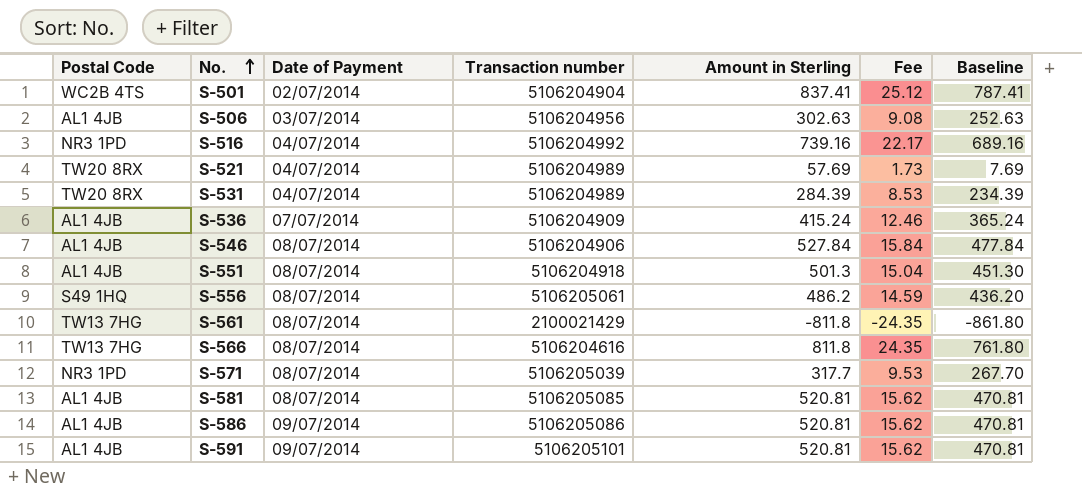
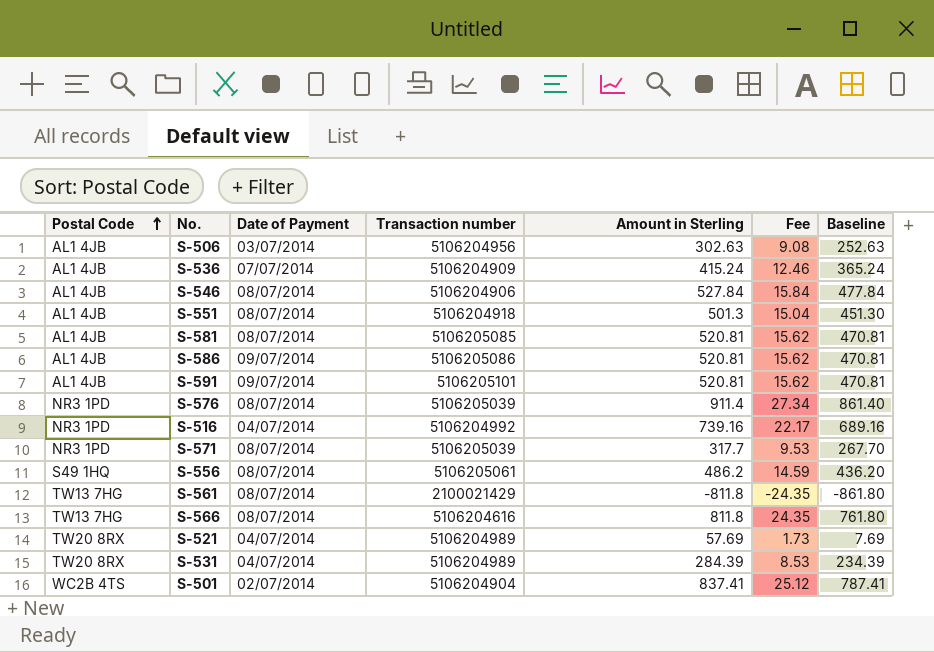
row order: No. ascending -> Postal Code ascending
row S-576: none -> NR3 1PD | 08/07/2014 | 5106205039 | 911.4 | 27.34 | 861.40

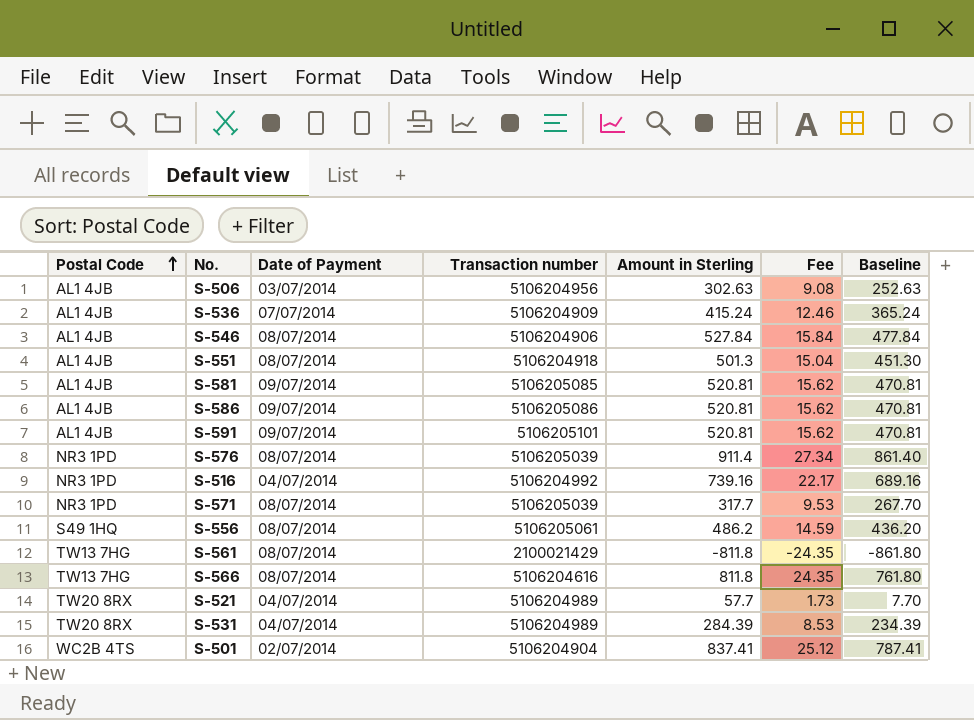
S-581 | Date of Payment: 08/07/2014 -> 09/07/2014
S-521 | Amount in Sterling: 57.69 -> 57.7
S-521 | Baseline: 7.69 -> 7.70

